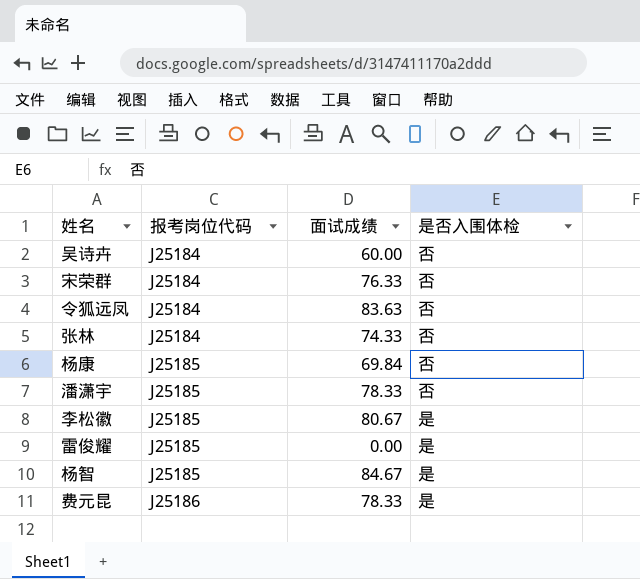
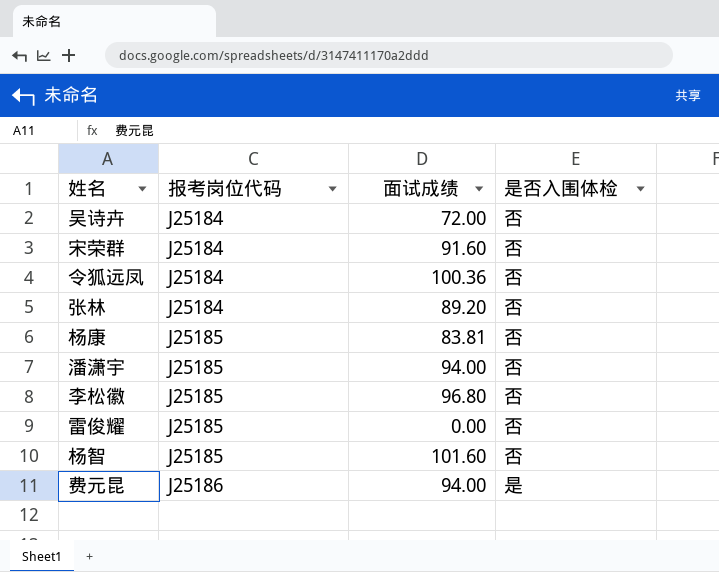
吴诗卉 | 面试成绩: 60.00 -> 72.00
宋荣群 | 面试成绩: 76.33 -> 91.60
令狐远凤 | 面试成绩: 83.63 -> 100.36
张林 | 面试成绩: 74.33 -> 89.20
杨康 | 面试成绩: 69.84 -> 83.81
潘潇宇 | 面试成绩: 78.33 -> 94.00
李松徽 | 面试成绩: 80.67 -> 96.80
李松徽 | 是否入围体检: 是 -> 否
雷俊耀 | 是否入围体检: 是 -> 否
杨智 | 面试成绩: 84.67 -> 101.60
杨智 | 是否入围体检: 是 -> 否
费元昆 | 面试成绩: 78.33 -> 94.00

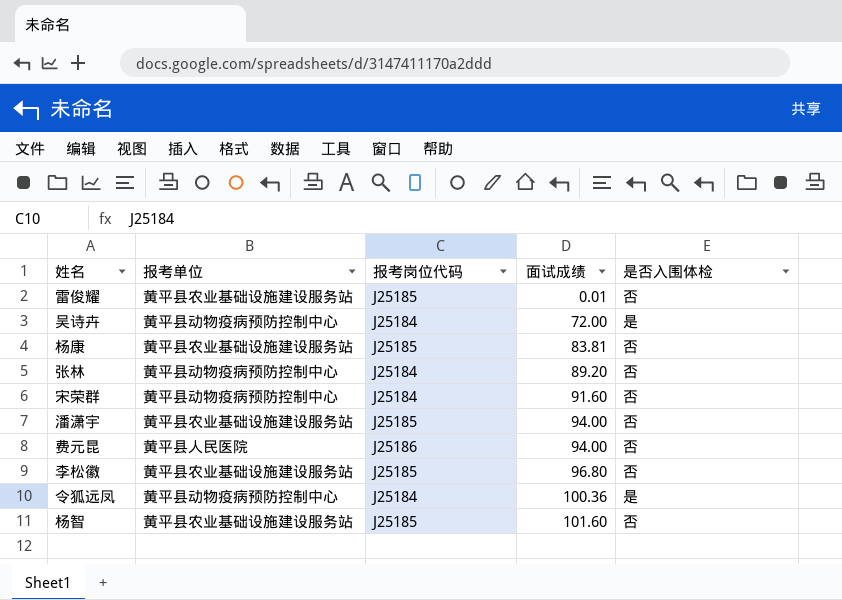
row order: 报考岗位代码 ascending -> 面试成绩 ascending
column 报考单位 | position: none -> 2
雷俊耀 | 面试成绩: 0.00 -> 0.01
吴诗卉 | 是否入围体检: 否 -> 是
费元昆 | 是否入围体检: 是 -> 否
令狐远凤 | 是否入围体检: 否 -> 是

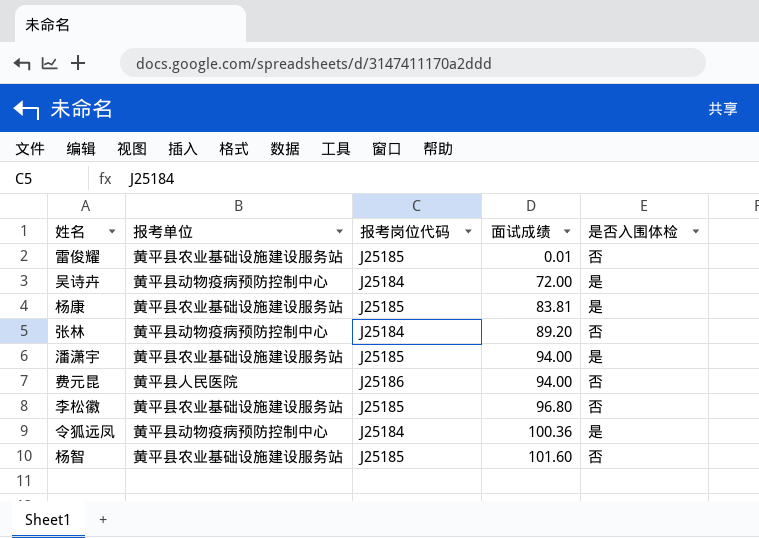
row 宋荣群: 黄平县动物疫病预防控制中心 | J25184 | 91.60 | 否 -> none
杨康 | 是否入围体检: 否 -> 是
潘潇宇 | 是否入围体检: 否 -> 是

